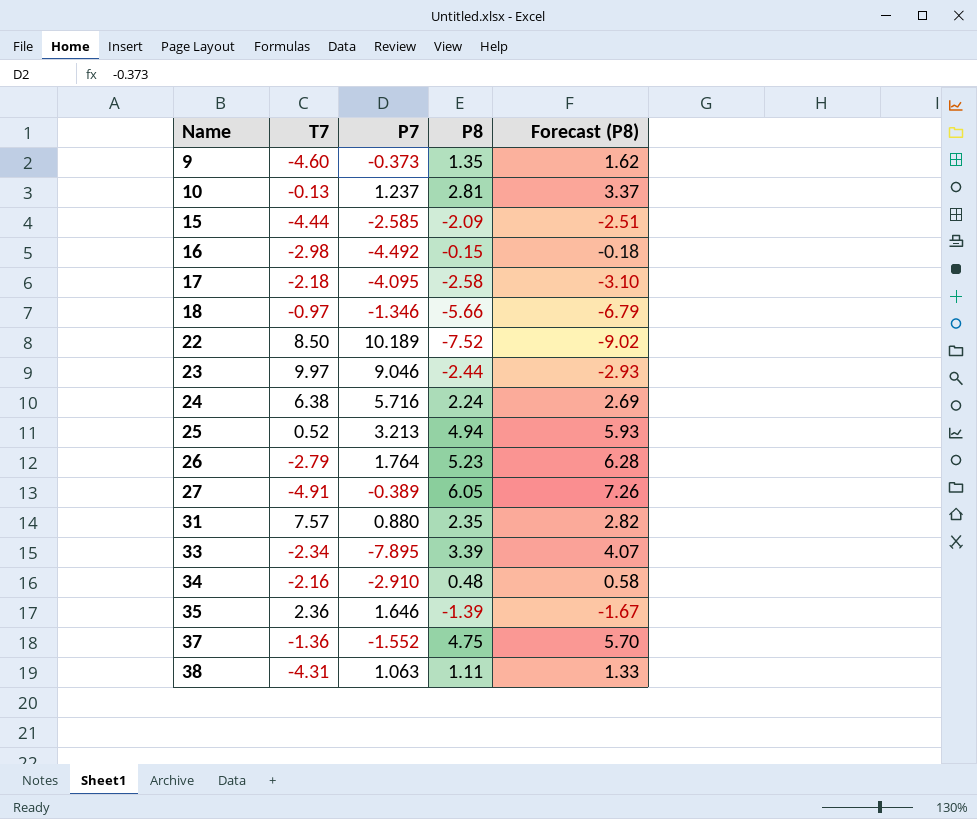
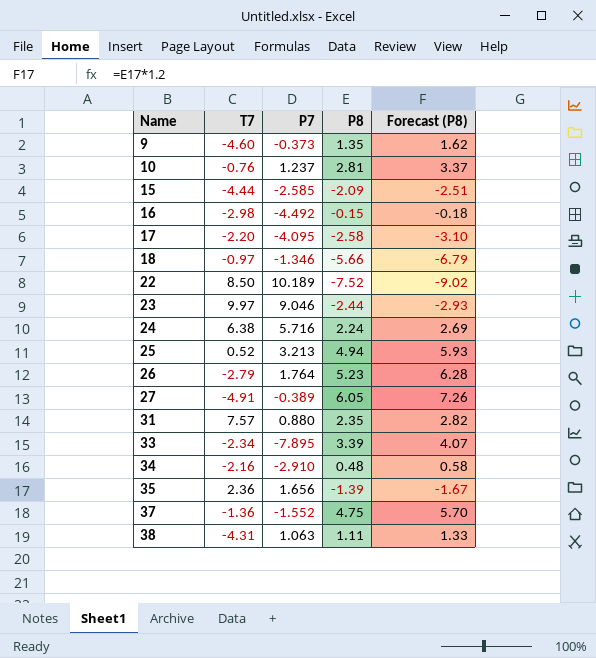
10 | T7: -0.13 -> -0.76
17 | T7: -2.18 -> -2.20
35 | P7: 1.646 -> 1.656

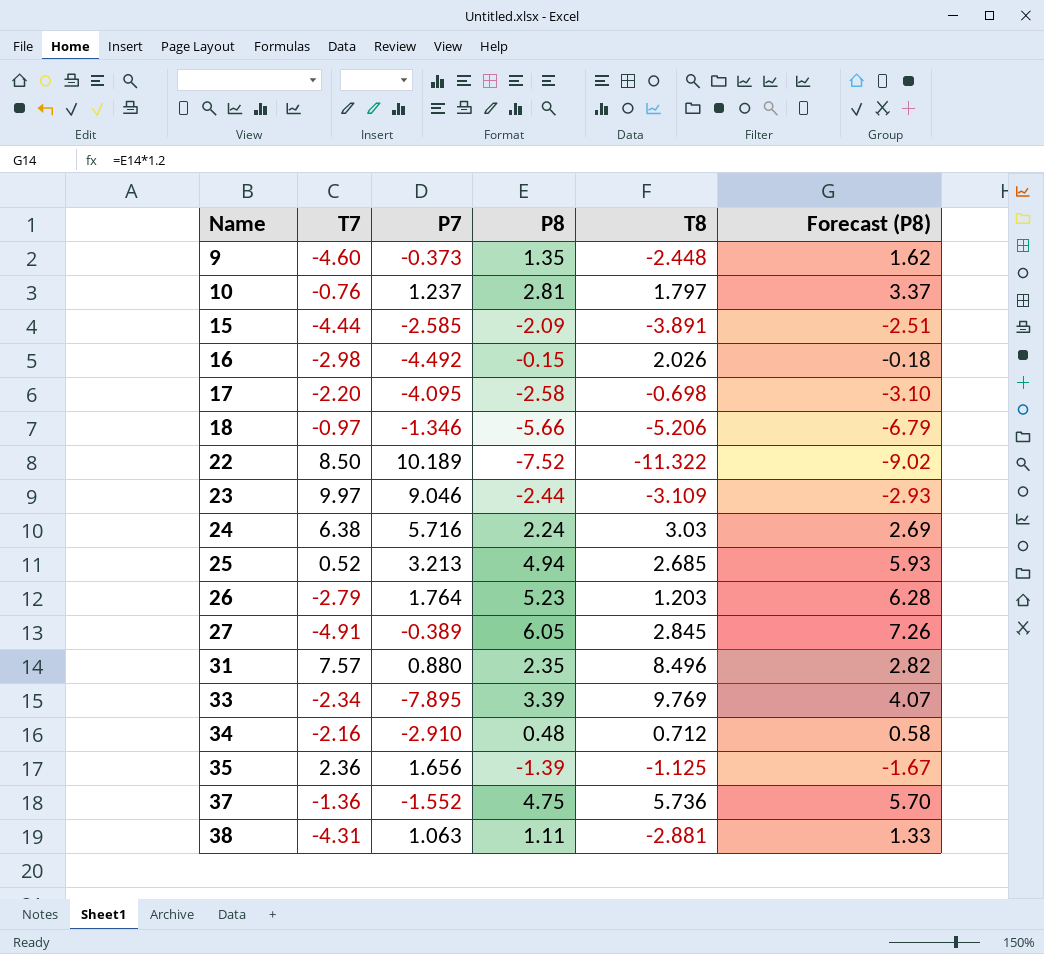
column T8 | position: none -> 5

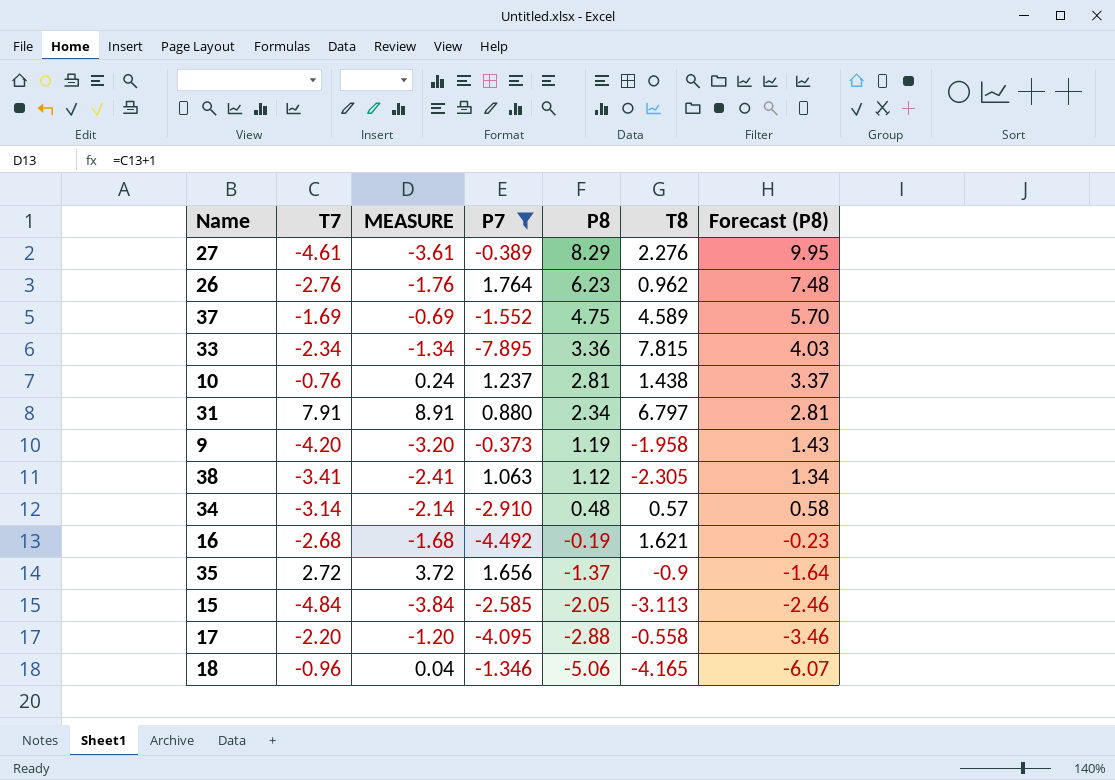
filter: none -> P7 <= 1.764
row order: Name ascending -> P8 descending
column MEASURE | formula: none -> [T7] + 1
27 | T7: -4.91 -> -4.61
27 | P8: 6.05 -> 8.29
27 | T8: 2.845 -> 2.276
27 | Forecast (P8): 7.26 -> 9.95
26 | T7: -2.79 -> -2.76
26 | P8: 5.23 -> 6.23
26 | T8: 1.203 -> 0.962
26 | Forecast (P8): 6.28 -> 7.48
37 | T7: -1.36 -> -1.69
37 | T8: 5.736 -> 4.589
33 | P8: 3.39 -> 3.36
33 | T8: 9.769 -> 7.815
33 | Forecast (P8): 4.07 -> 4.03
10 | T8: 1.797 -> 1.438
31 | T7: 7.57 -> 7.91
31 | P8: 2.35 -> 2.34
31 | T8: 8.496 -> 6.797
31 | Forecast (P8): 2.82 -> 2.81
9 | T7: -4.60 -> -4.20
9 | P8: 1.35 -> 1.19
9 | T8: -2.448 -> -1.958
9 | Forecast (P8): 1.62 -> 1.43
38 | T7: -4.31 -> -3.41
38 | P8: 1.11 -> 1.12
38 | T8: -2.881 -> -2.305
38 | Forecast (P8): 1.33 -> 1.34
34 | T7: -2.16 -> -3.14
34 | T8: 0.712 -> 0.57
16 | T7: -2.98 -> -2.68
16 | P8: -0.15 -> -0.19
16 | T8: 2.026 -> 1.621
16 | Forecast (P8): -0.18 -> -0.23
35 | T7: 2.36 -> 2.72
35 | P8: -1.39 -> -1.37
35 | T8: -1.125 -> -0.9
35 | Forecast (P8): -1.67 -> -1.64
15 | T7: -4.44 -> -4.84
15 | P8: -2.09 -> -2.05
15 | T8: -3.891 -> -3.113
15 | Forecast (P8): -2.51 -> -2.46
17 | P8: -2.58 -> -2.88
17 | T8: -0.698 -> -0.558
17 | Forecast (P8): -3.10 -> -3.46
18 | T7: -0.97 -> -0.96
18 | P8: -5.66 -> -5.06
18 | T8: -5.206 -> -4.165
18 | Forecast (P8): -6.79 -> -6.07

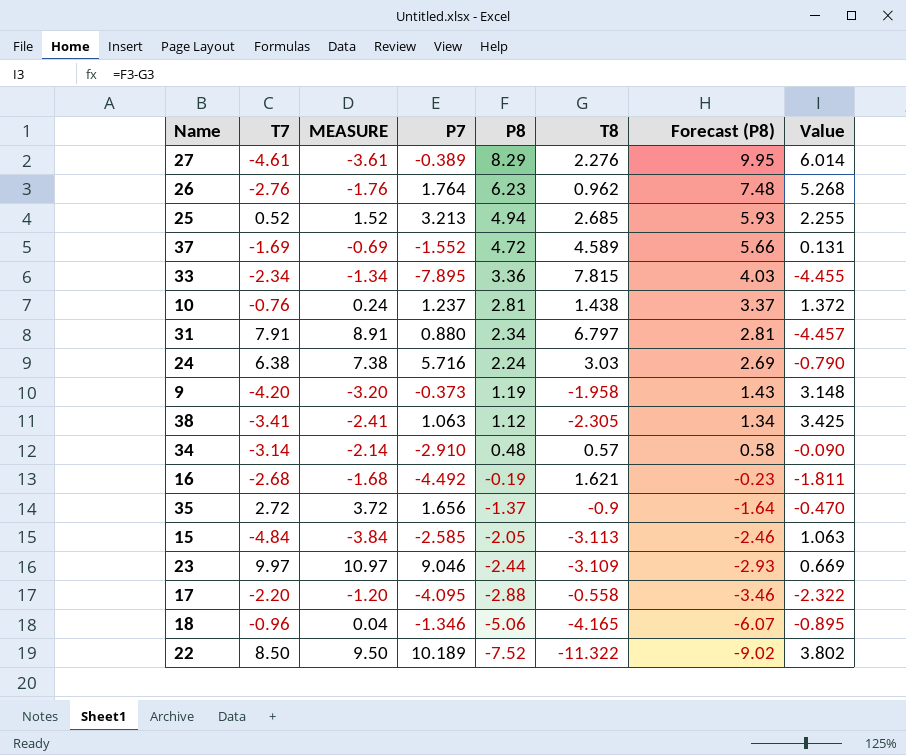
filter: P7 <= 1.764 -> none
column Value | formula: none -> [P8] - [T8]
37 | P8: 4.75 -> 4.72
37 | Forecast (P8): 5.70 -> 5.66

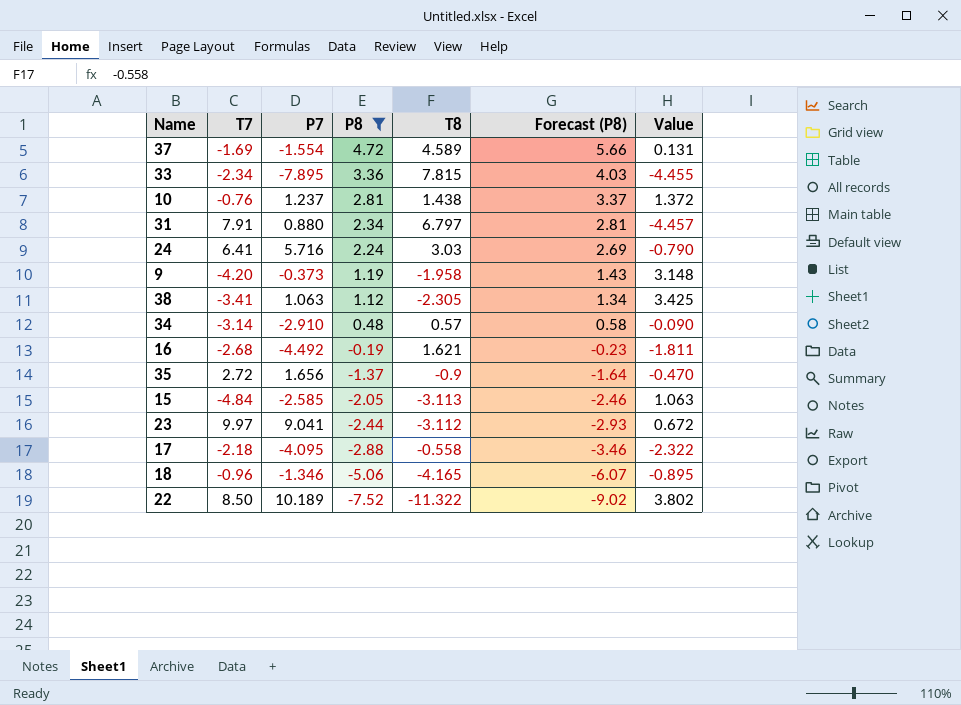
filter: none -> P8 <= 4.72
column MEASURE | formula: [T7] + 1 -> none
37 | P7: -1.552 -> -1.554
24 | T7: 6.38 -> 6.41
23 | P7: 9.046 -> 9.041
23 | T8: -3.109 -> -3.112
23 | Value: 0.669 -> 0.672
17 | T7: -2.20 -> -2.18

